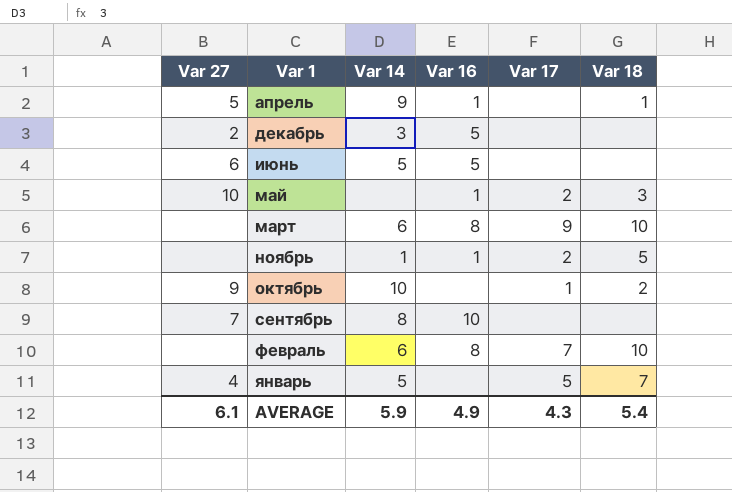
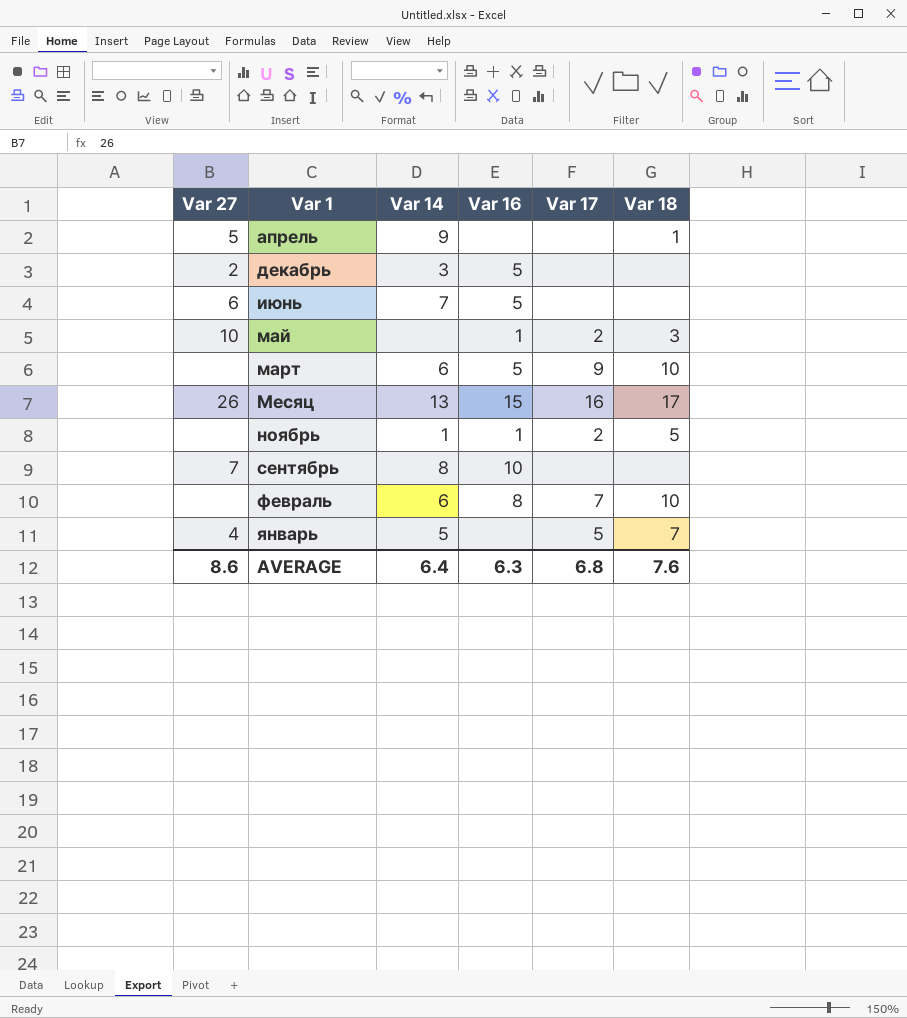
row октябрь: 9 | 10 | none | 1 | 2 -> none
апрель | Var 16: 1 -> none
июнь | Var 14: 5 -> 7
март | Var 16: 8 -> 5
row Месяц: none -> 26 | 13 | 15 | 16 | 17
AVERAGE | Var 27: 6.1 -> 8.6
AVERAGE | Var 14: 5.9 -> 6.4
AVERAGE | Var 16: 4.9 -> 6.3
AVERAGE | Var 17: 4.3 -> 6.8
AVERAGE | Var 18: 5.4 -> 7.6

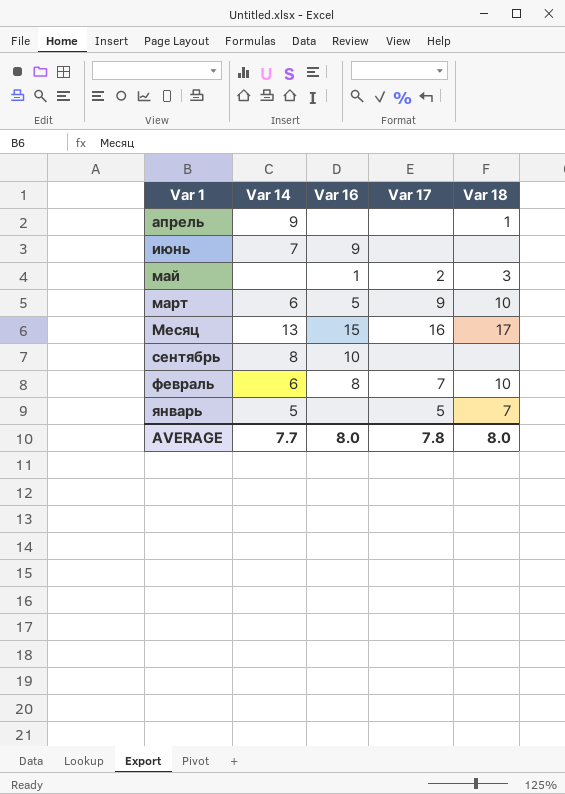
column Var 27 | position: 1 -> none
row декабрь: 2 | 3 | 5 | none | none -> none
row ноябрь: none | 1 | 1 | 2 | 5 -> none
июнь | Var 16: 5 -> 9
AVERAGE | Var 14: 6.4 -> 7.7
AVERAGE | Var 16: 6.3 -> 8.0
AVERAGE | Var 17: 6.8 -> 7.8
AVERAGE | Var 18: 7.6 -> 8.0

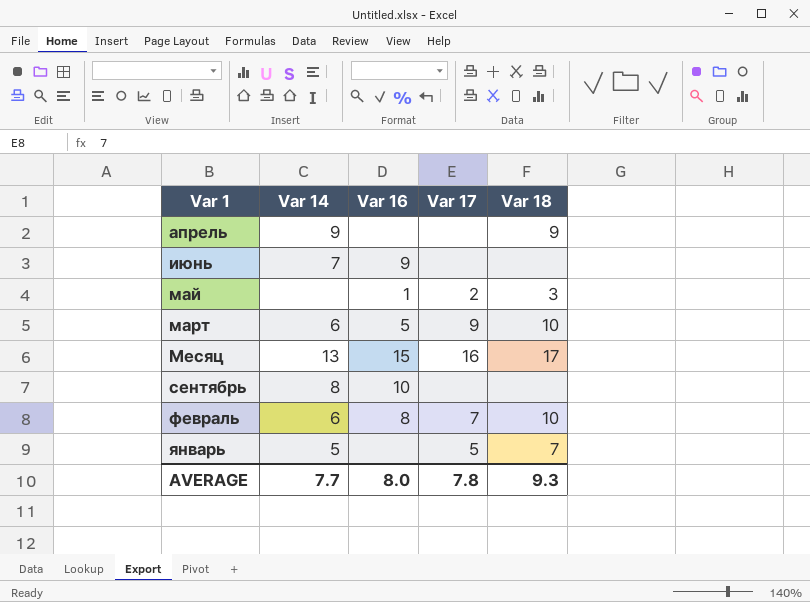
апрель | Var 18: 1 -> 9
AVERAGE | Var 18: 8.0 -> 9.3

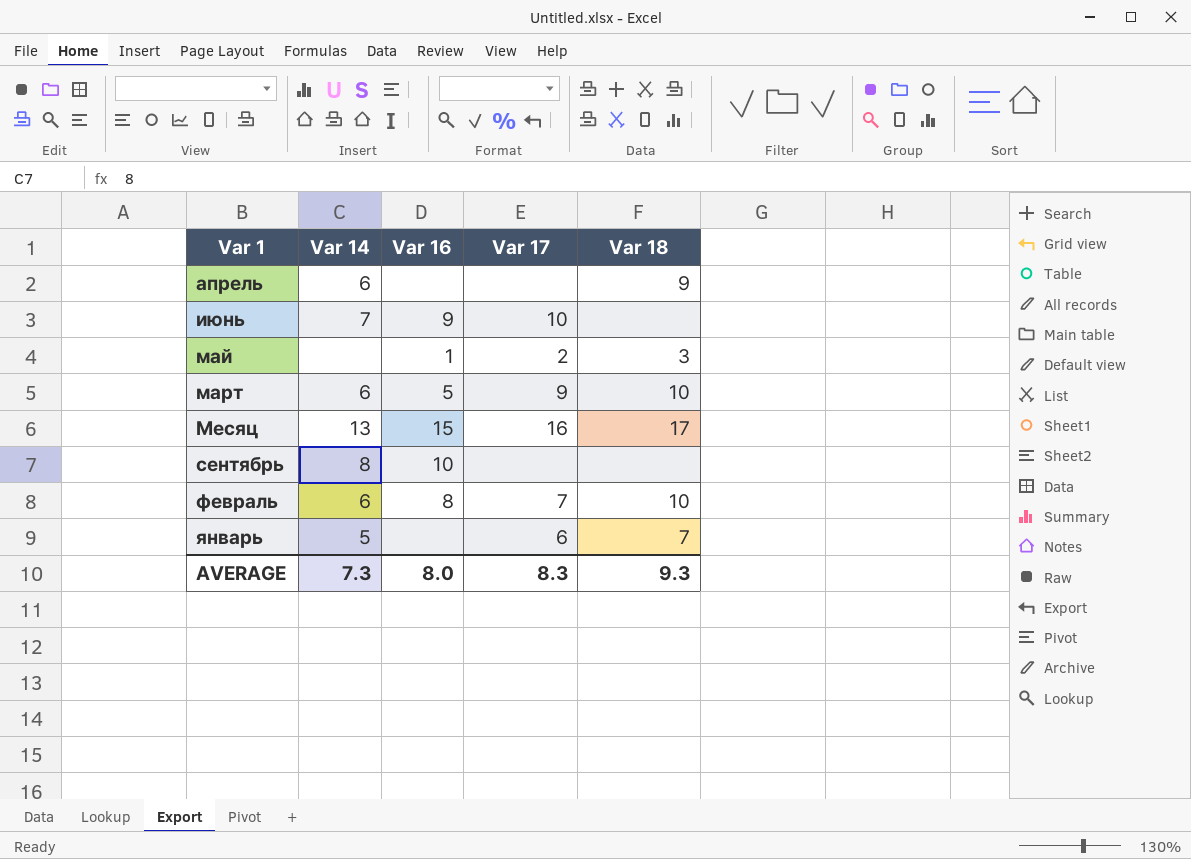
апрель | Var 14: 9 -> 6
июнь | Var 17: none -> 10
январь | Var 17: 5 -> 6
AVERAGE | Var 14: 7.7 -> 7.3
AVERAGE | Var 17: 7.8 -> 8.3

